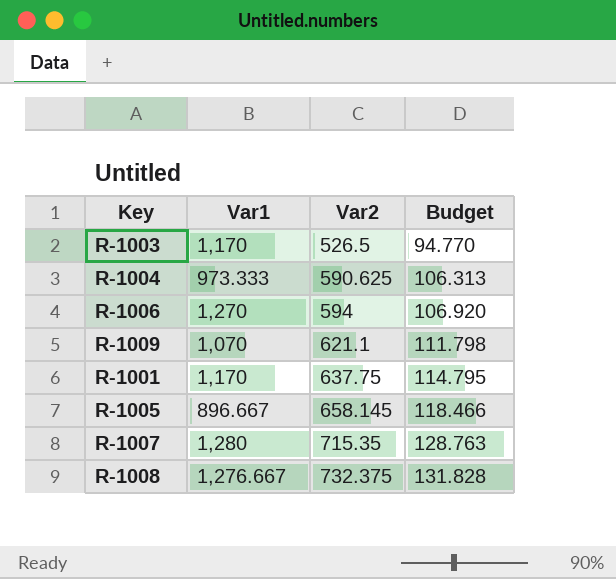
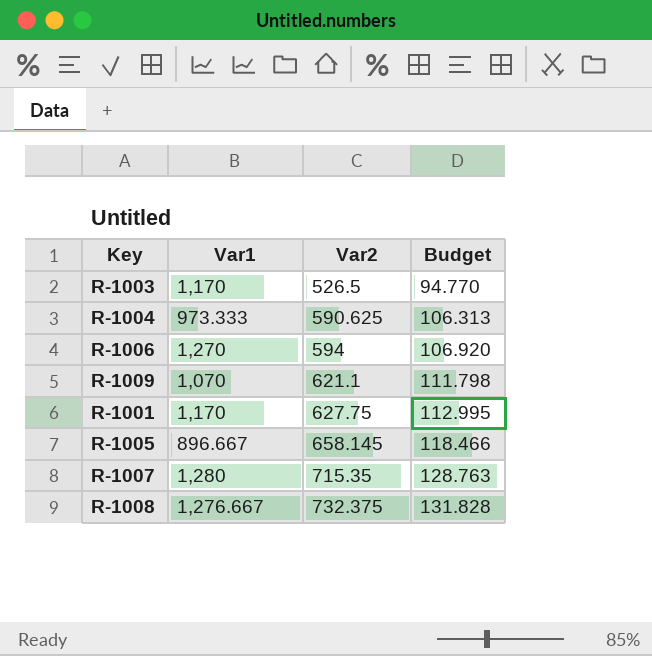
R-1001 | Var2: 637.75 -> 627.75
R-1001 | Budget: 114.795 -> 112.995

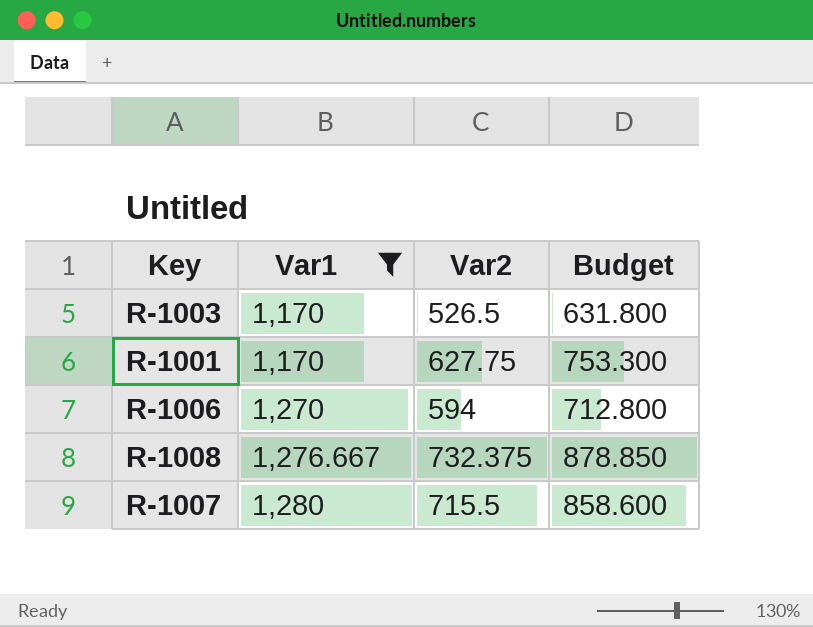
filter: none -> Var1 >= 1,170
row order: Var2 ascending -> Var1 ascending
column Budget | formula: [Var2] * 0.18 -> [Var2] * 1.2
R-1007 | Var2: 715.35 -> 715.5

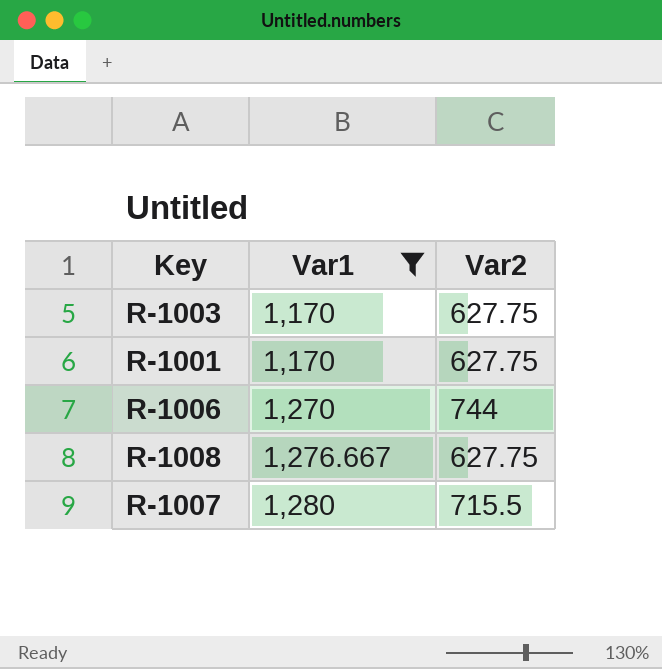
column Budget | formula: [Var2] * 1.2 -> none
R-1003 | Var2: 526.5 -> 627.75
R-1006 | Var2: 594 -> 744
R-1008 | Var2: 732.375 -> 627.75

